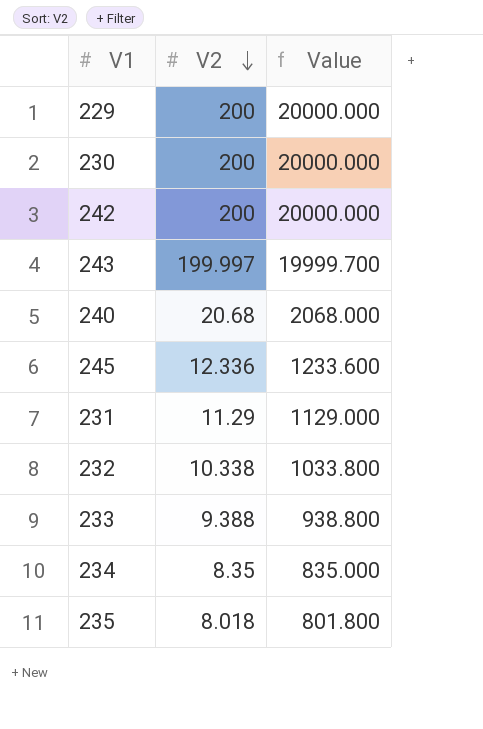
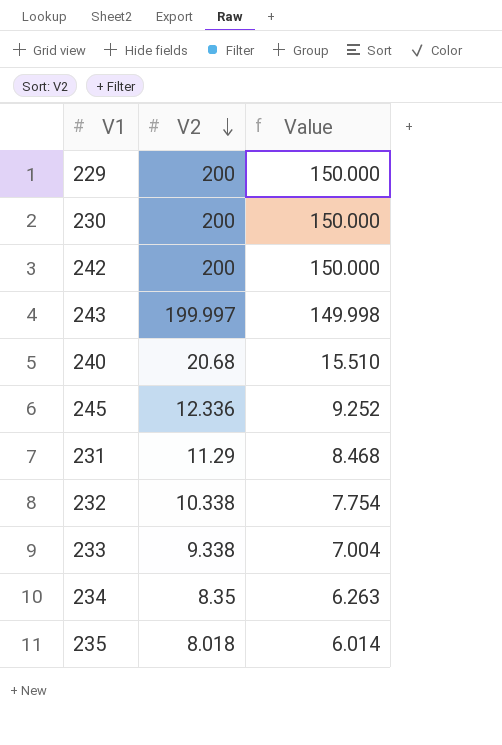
column Value | formula: [V2] * 100 -> [V2] * 0.75
233 | V2: 9.388 -> 9.338

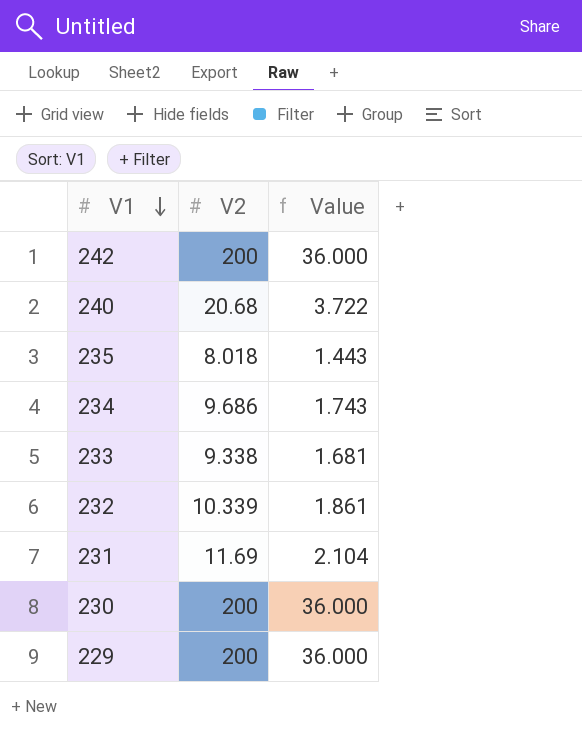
row order: V2 descending -> V1 descending
column Value | formula: [V2] * 0.75 -> [V2] * 0.18
row 243: 199.997 | 149.998 -> none
row 245: 12.336 | 9.252 -> none
234 | V2: 8.35 -> 9.686
232 | V2: 10.338 -> 10.339
231 | V2: 11.29 -> 11.69

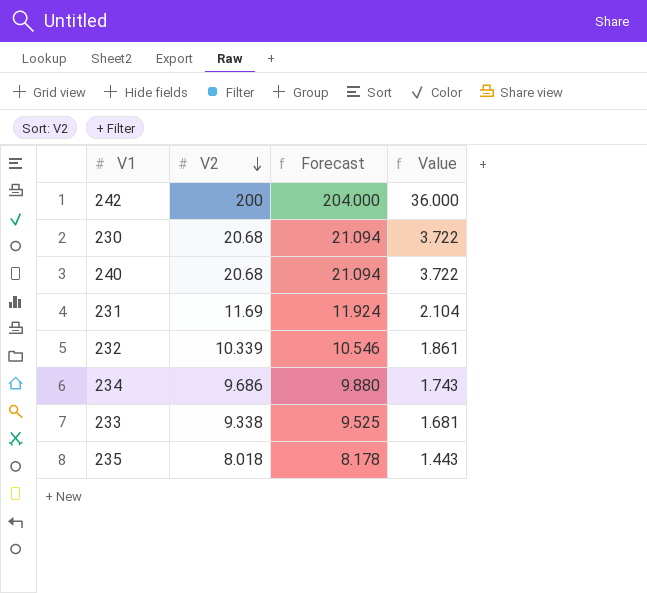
row order: V1 descending -> V2 descending
column Forecast | formula: none -> [V2] * 1.02
row 229: 200 | 36.000 -> none
230 | V2: 200 -> 20.68
230 | Value: 36.000 -> 3.722

